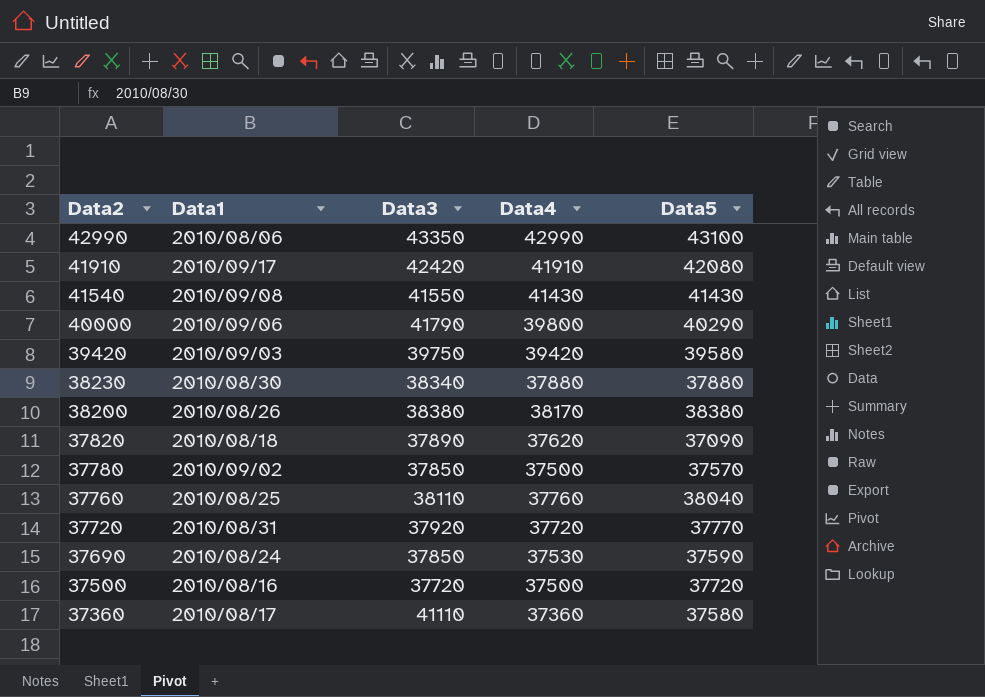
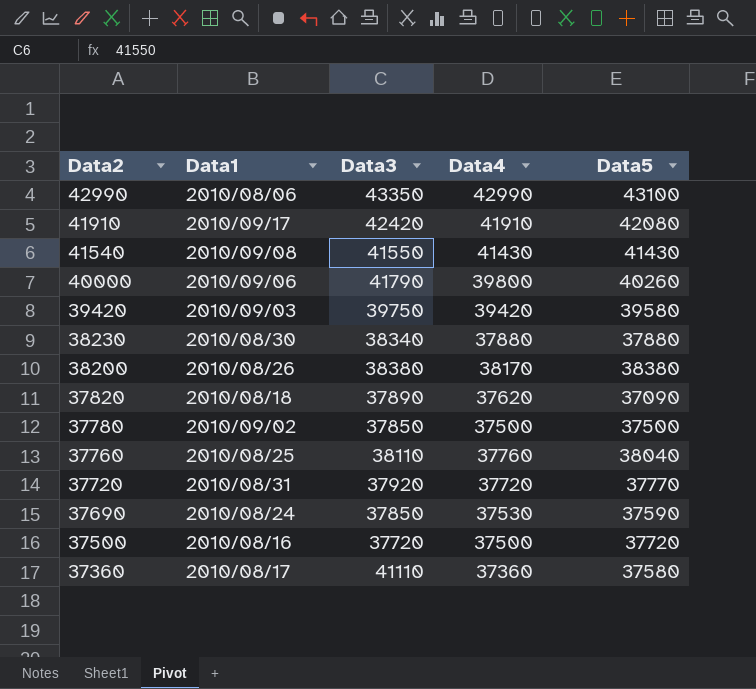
40000 | Data5: 40290 -> 40260
37780 | Data5: 37570 -> 37500

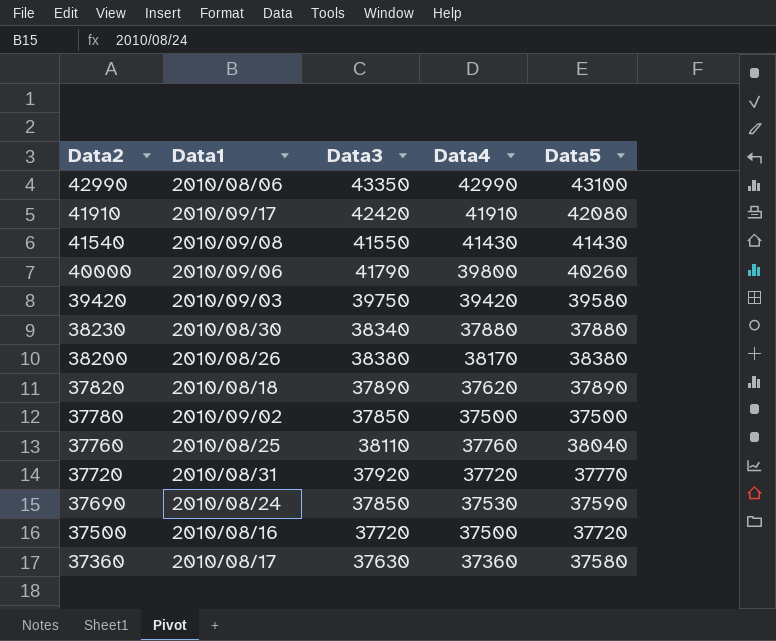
37820 | Data5: 37090 -> 37890
37360 | Data3: 41110 -> 37630

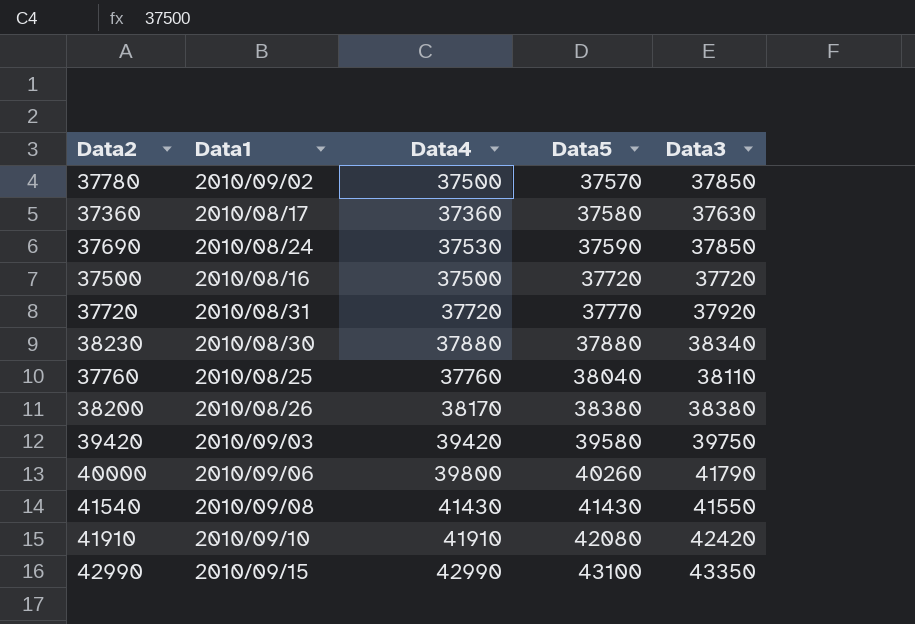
row order: Data2 descending -> Data5 ascending
column Data3 | position: 3 -> 5
row 37820: 2010/08/18 | 37890 | 37620 | 37890 -> none
37780 | Data5: 37500 -> 37570
41910 | Data1: 2010/09/17 -> 2010/09/10
42990 | Data1: 2010/08/06 -> 2010/09/15

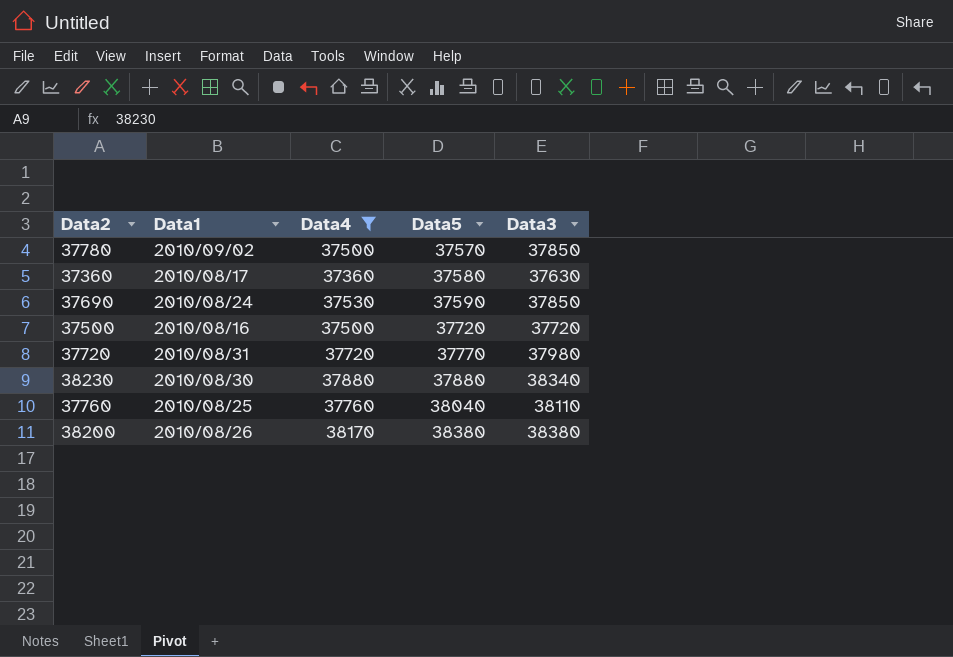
filter: none -> Data4 <= 38170
37720 | Data3: 37920 -> 37980

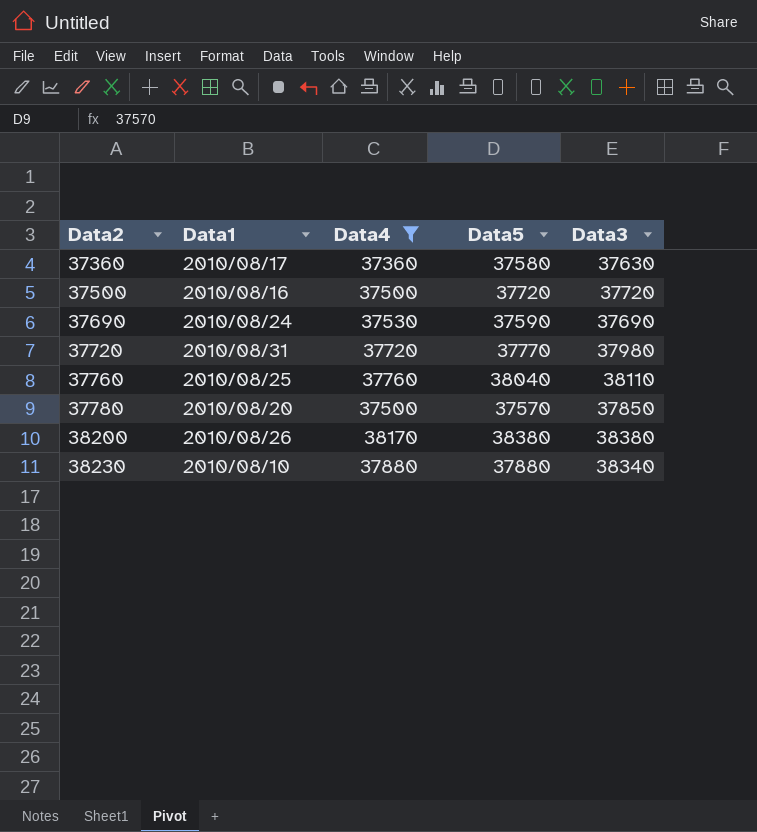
row order: Data5 ascending -> Data2 ascending
37690 | Data3: 37850 -> 37690
37780 | Data1: 2010/09/02 -> 2010/08/20
38230 | Data1: 2010/08/30 -> 2010/08/10

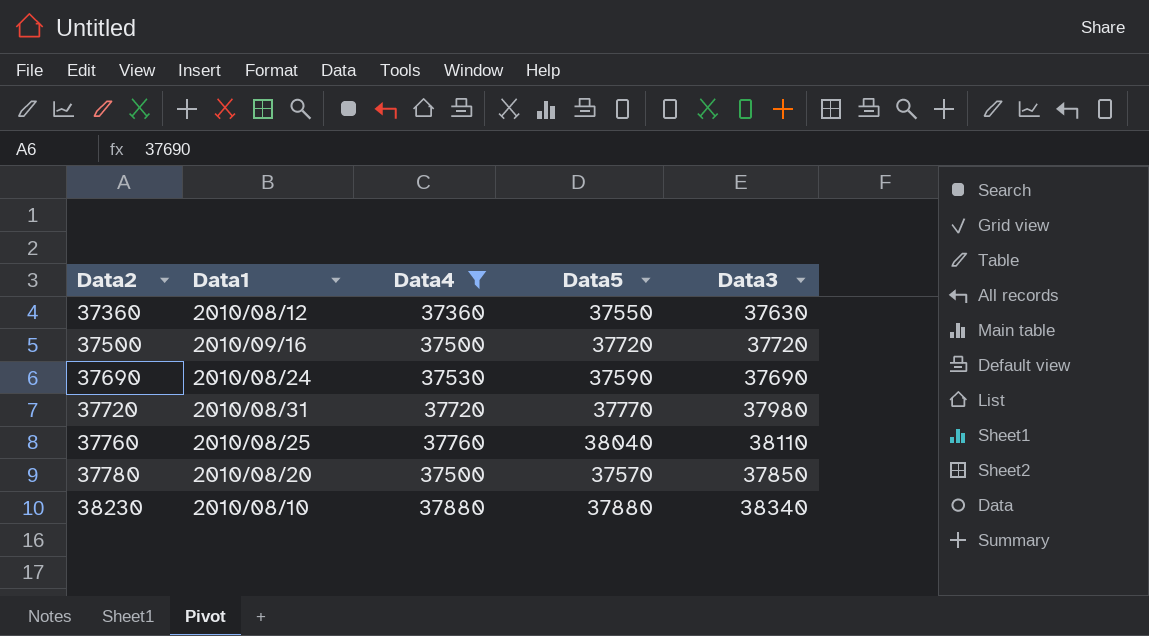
row 38200: 2010/08/26 | 38170 | 38380 | 38380 -> none
37360 | Data1: 2010/08/17 -> 2010/08/12
37360 | Data5: 37580 -> 37550
37500 | Data1: 2010/08/16 -> 2010/09/16

